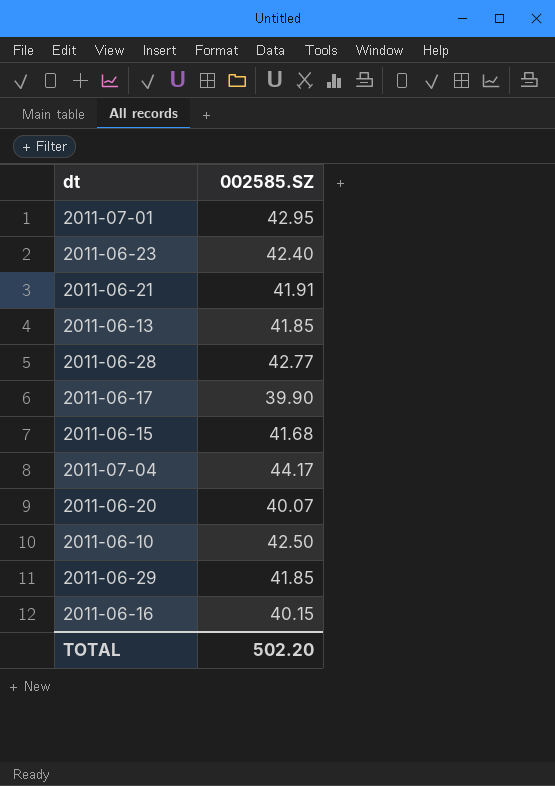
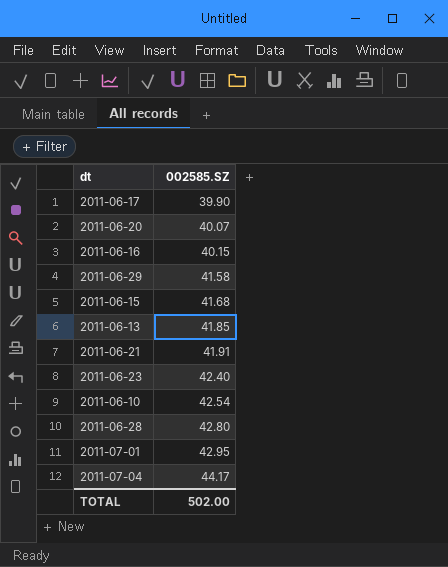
row order: none -> 002585.SZ ascending
2011-06-29 | 002585.SZ: 41.85 -> 41.58
2011-06-10 | 002585.SZ: 42.50 -> 42.54
2011-06-28 | 002585.SZ: 42.77 -> 42.80
TOTAL | 002585.SZ: 502.20 -> 502.00

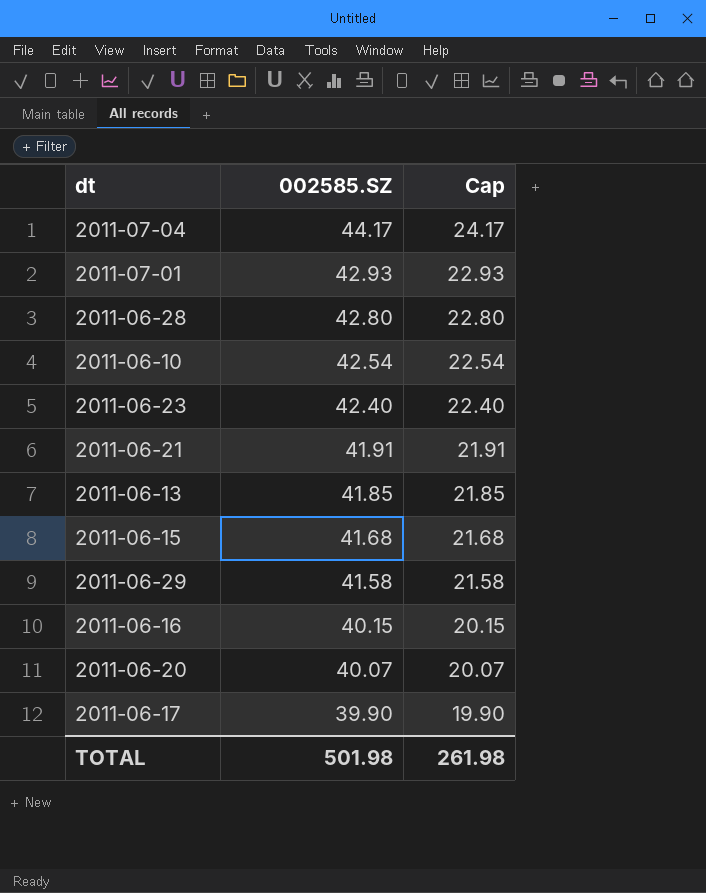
row order: 002585.SZ ascending -> 002585.SZ descending
column Cap | formula: none -> [002585.SZ] - 20
2011-07-01 | 002585.SZ: 42.95 -> 42.93
TOTAL | 002585.SZ: 502.00 -> 501.98

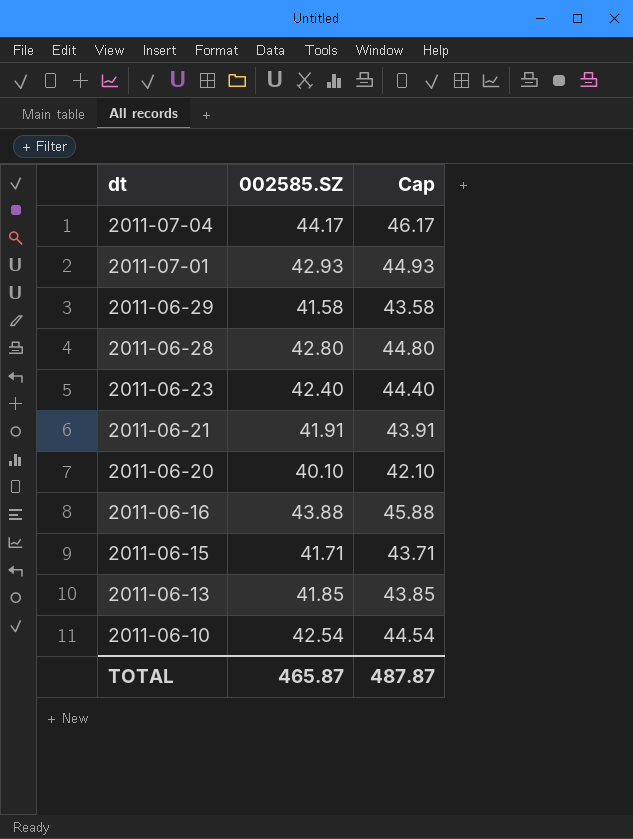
row order: 002585.SZ descending -> dt descending
column Cap | formula: [002585.SZ] - 20 -> [002585.SZ] + 2
row 2011-06-17: 39.90 | 19.90 -> none
2011-06-20 | 002585.SZ: 40.07 -> 40.10
2011-06-16 | 002585.SZ: 40.15 -> 43.88
2011-06-15 | 002585.SZ: 41.68 -> 41.71
TOTAL | 002585.SZ: 501.98 -> 465.87
TOTAL | Cap: 261.98 -> 487.87

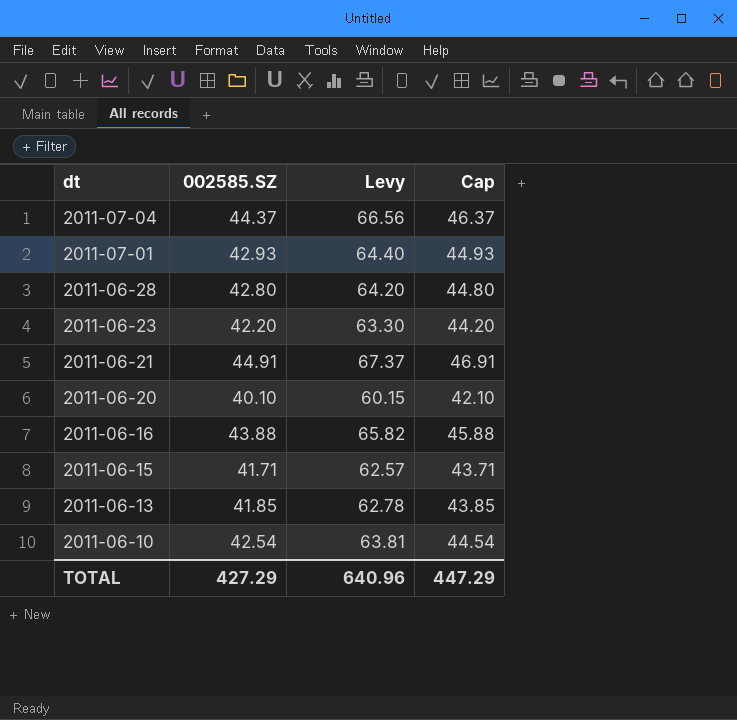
column Levy | formula: none -> [002585.SZ] * 1.5
row 2011-06-29: 41.58 | 43.58 -> none
2011-07-04 | 002585.SZ: 44.17 -> 44.37
2011-07-04 | Cap: 46.17 -> 46.37
2011-06-23 | 002585.SZ: 42.40 -> 42.20
2011-06-23 | Cap: 44.40 -> 44.20
2011-06-21 | 002585.SZ: 41.91 -> 44.91
2011-06-21 | Cap: 43.91 -> 46.91
TOTAL | 002585.SZ: 465.87 -> 427.29
TOTAL | Cap: 487.87 -> 447.29

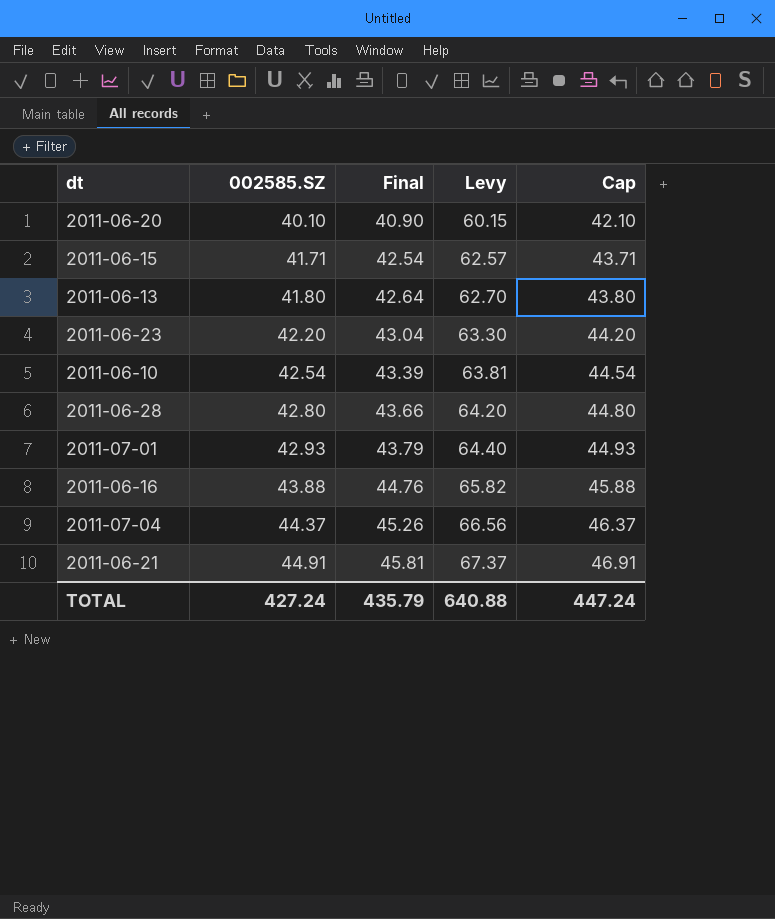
row order: dt descending -> 002585.SZ ascending
column Final | formula: none -> [002585.SZ] * 1.02
2011-06-13 | 002585.SZ: 41.85 -> 41.80
2011-06-13 | Levy: 62.78 -> 62.70
2011-06-13 | Cap: 43.85 -> 43.80
TOTAL | 002585.SZ: 427.29 -> 427.24
TOTAL | Levy: 640.96 -> 640.88
TOTAL | Cap: 447.29 -> 447.24

